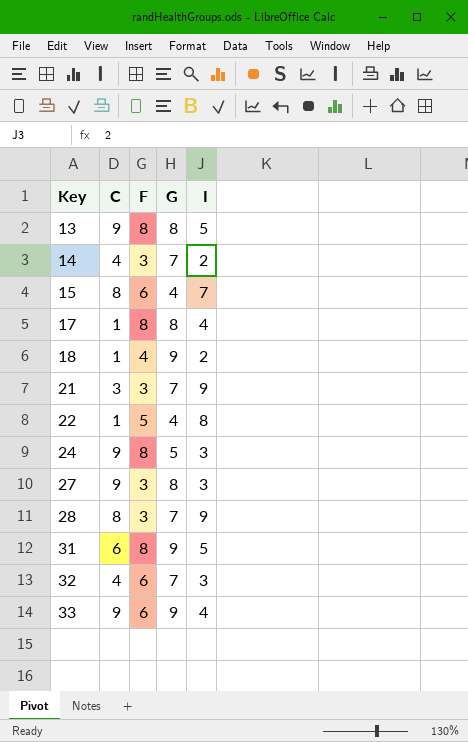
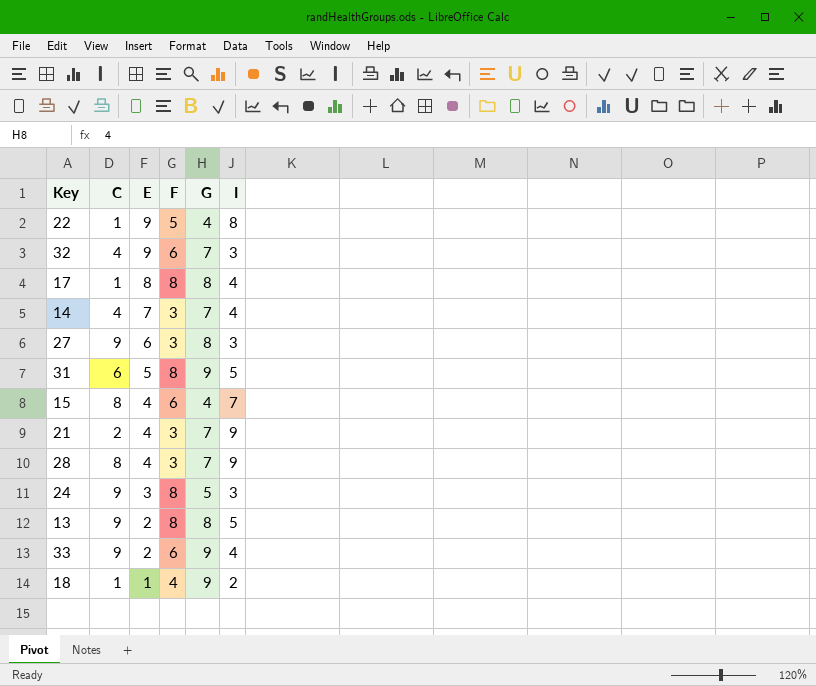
row order: Key ascending -> E descending
column E | position: none -> 3
14 | I: 2 -> 4
21 | C: 3 -> 2

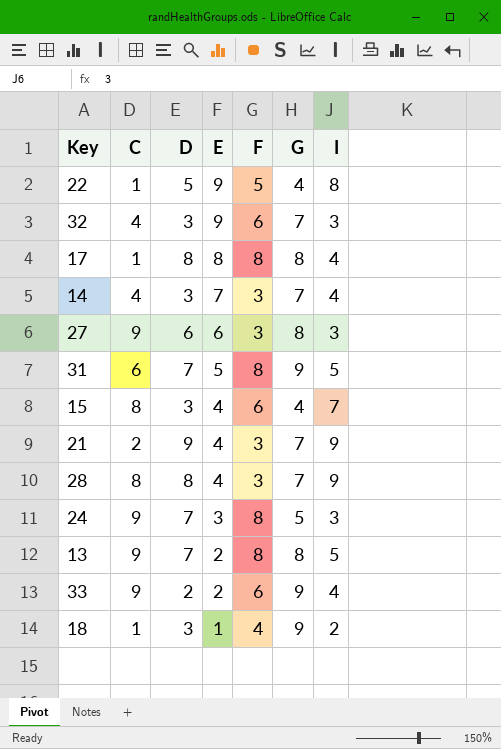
column D | position: none -> 3

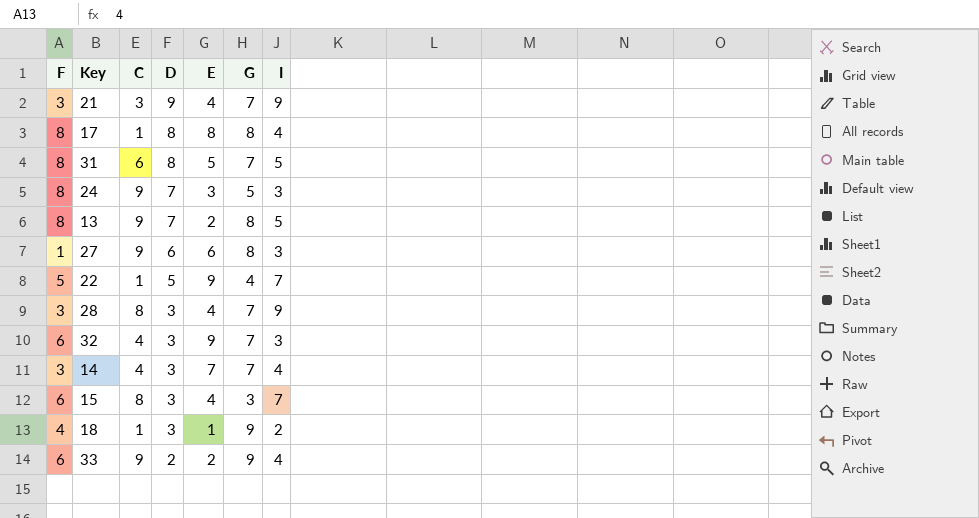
row order: E descending -> D descending
column F | position: 5 -> 1
21 | C: 2 -> 3
31 | D: 7 -> 8
31 | G: 9 -> 7
27 | F: 3 -> 1
22 | I: 8 -> 7
28 | D: 8 -> 3
15 | G: 4 -> 3

